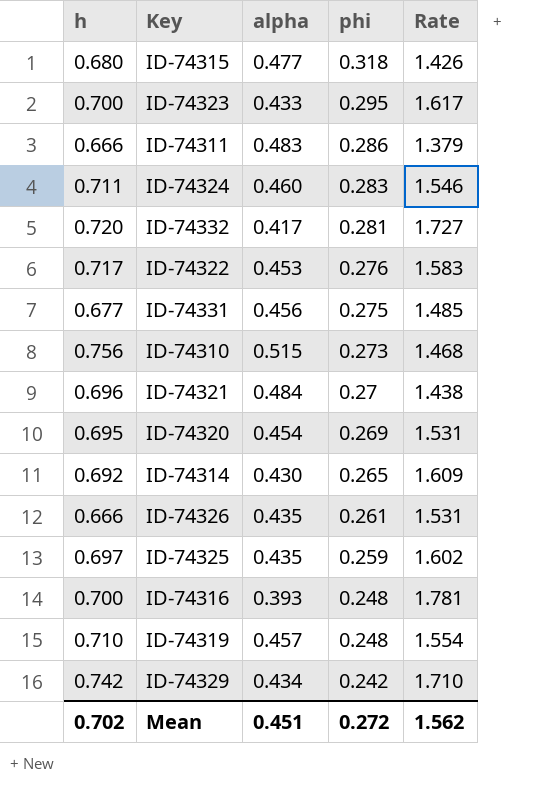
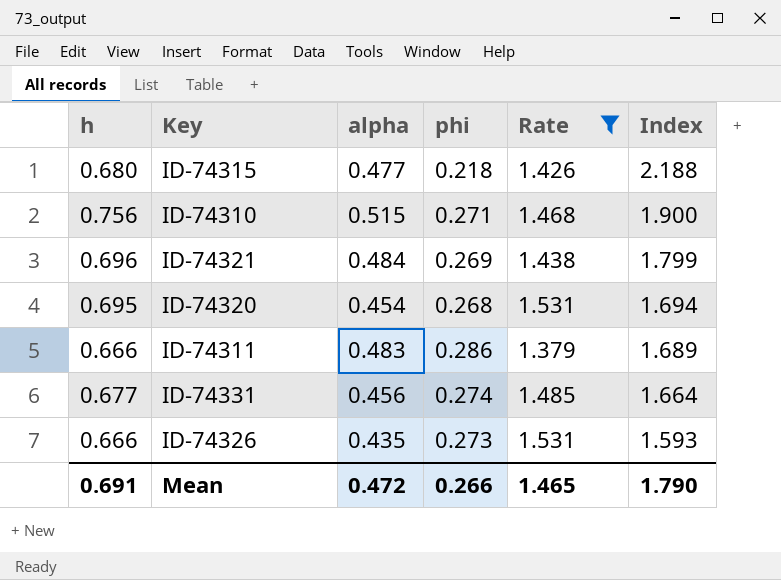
filter: none -> Rate <= 1.531
row order: phi descending -> Index descending
column Index | formula: none -> [alpha] / [phi]
ID-74315 | phi: 0.318 -> 0.218
ID-74310 | phi: 0.273 -> 0.271
ID-74321 | phi: 0.27 -> 0.269
ID-74320 | phi: 0.269 -> 0.268
ID-74331 | phi: 0.275 -> 0.274
ID-74326 | phi: 0.261 -> 0.273
Mean | h: 0.702 -> 0.691
Mean | alpha: 0.451 -> 0.472
Mean | phi: 0.272 -> 0.266
Mean | Rate: 1.562 -> 1.465

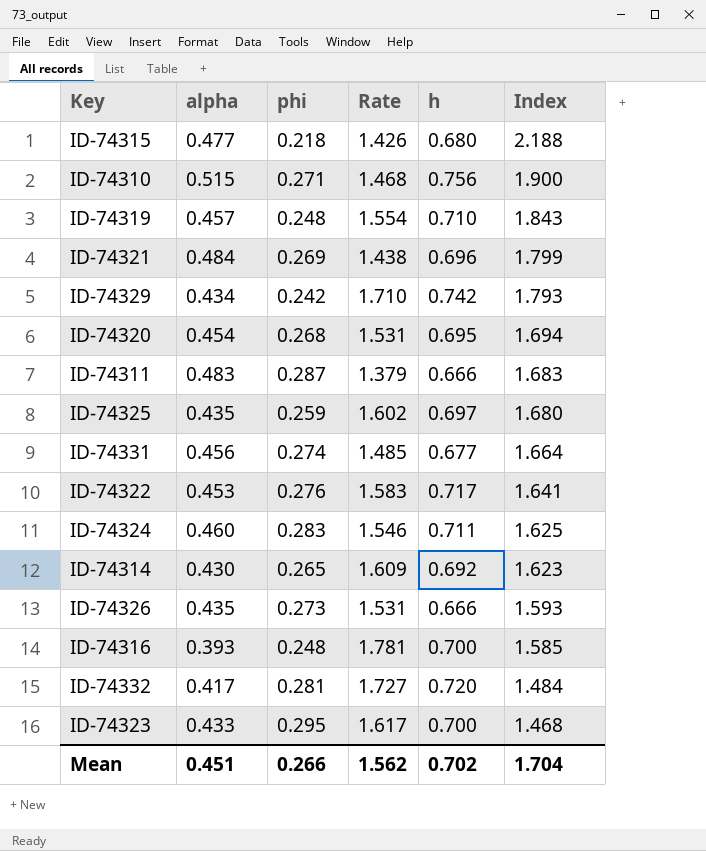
filter: Rate <= 1.531 -> none
column h | position: 1 -> 5
ID-74311 | phi: 0.286 -> 0.287
ID-74311 | Index: 1.689 -> 1.683
Mean | alpha: 0.472 -> 0.451
Mean | Rate: 1.465 -> 1.562
Mean | h: 0.691 -> 0.702
Mean | Index: 1.790 -> 1.704

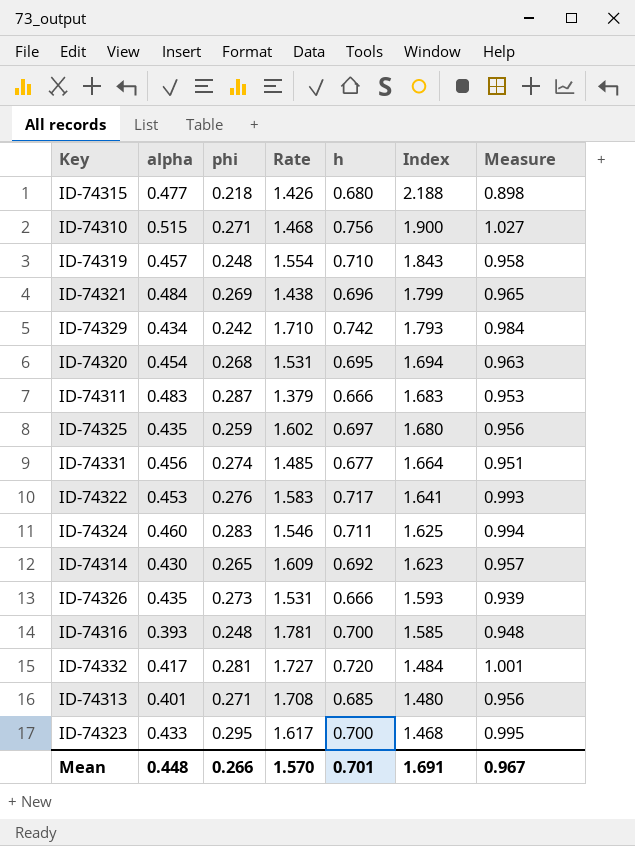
column Measure | formula: none -> [phi] + [h]
row ID-74313: none -> 0.401 | 0.271 | 1.708 | 0.685 | 1.480 | 0.956
Mean | alpha: 0.451 -> 0.448
Mean | Rate: 1.562 -> 1.570
Mean | h: 0.702 -> 0.701
Mean | Index: 1.704 -> 1.691

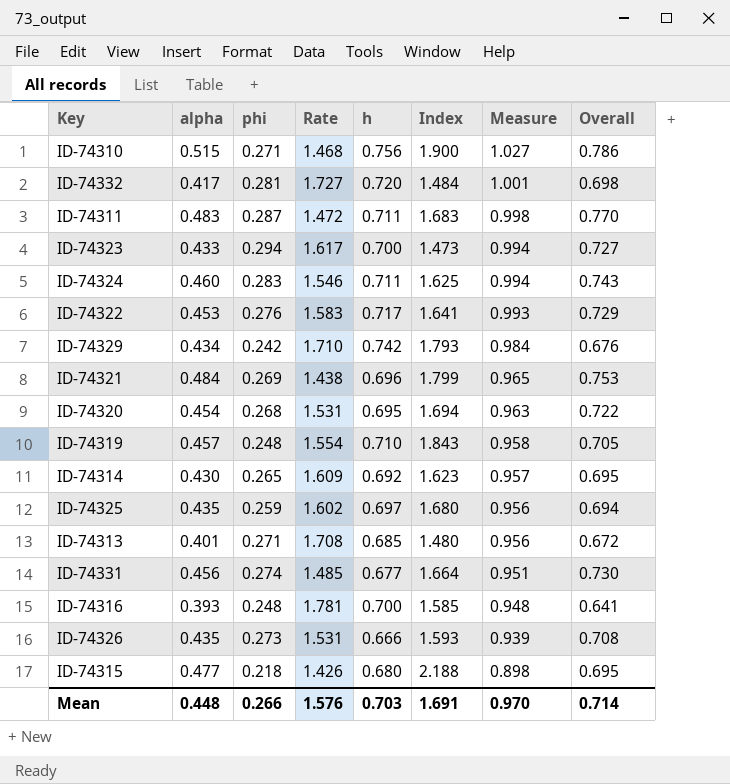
row order: Index descending -> Measure descending
column Overall | formula: none -> [alpha] + [phi]
ID-74311 | Rate: 1.379 -> 1.472
ID-74311 | h: 0.666 -> 0.711
ID-74311 | Measure: 0.953 -> 0.998
ID-74323 | phi: 0.295 -> 0.294
ID-74323 | Index: 1.468 -> 1.473
ID-74323 | Measure: 0.995 -> 0.994
Mean | Rate: 1.570 -> 1.576
Mean | h: 0.701 -> 0.703
Mean | Measure: 0.967 -> 0.970

